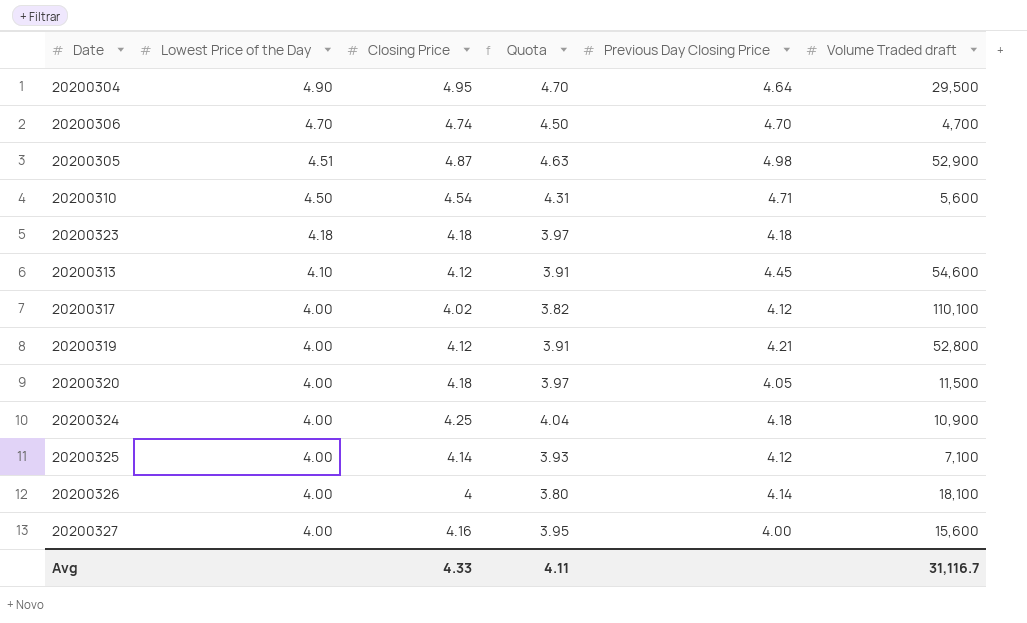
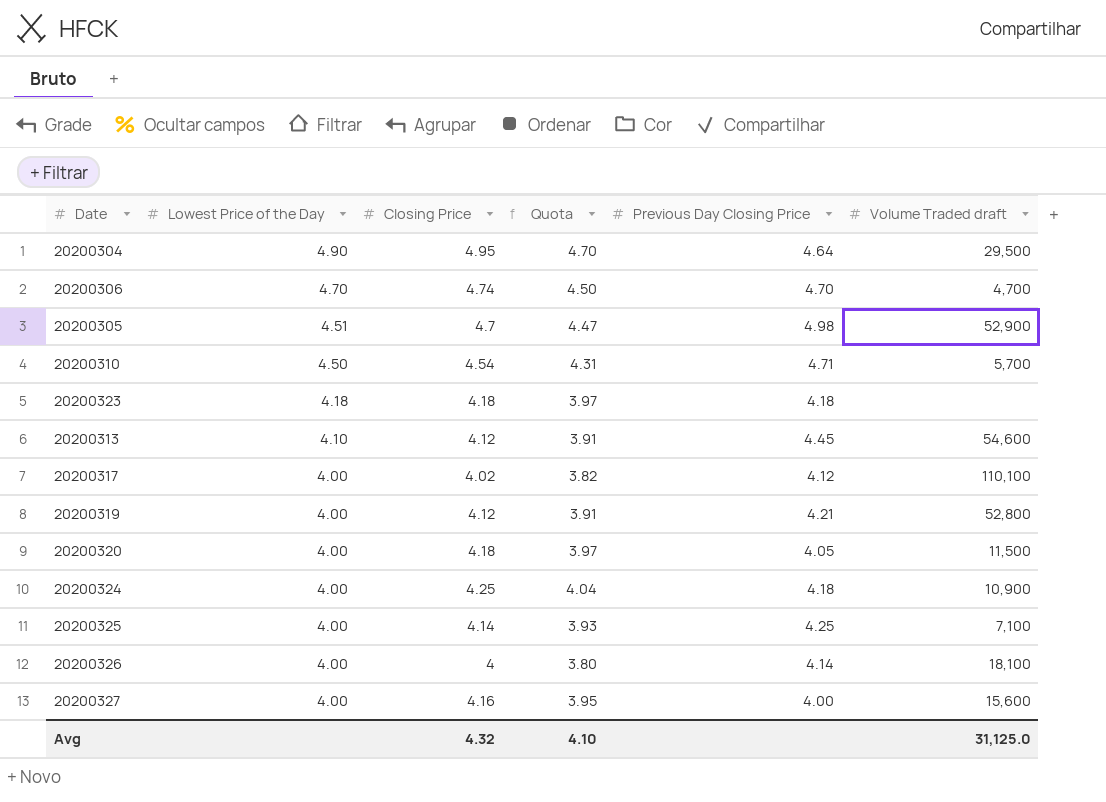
20200305 | Closing Price: 4.87 -> 4.7
20200305 | Quota: 4.63 -> 4.47
20200310 | Volume Traded draft: 5,600 -> 5,700
20200325 | Previous Day Closing Price: 4.12 -> 4.25
Avg | Closing Price: 4.33 -> 4.32
Avg | Quota: 4.11 -> 4.10
Avg | Volume Traded draft: 31,116.7 -> 31,125.0

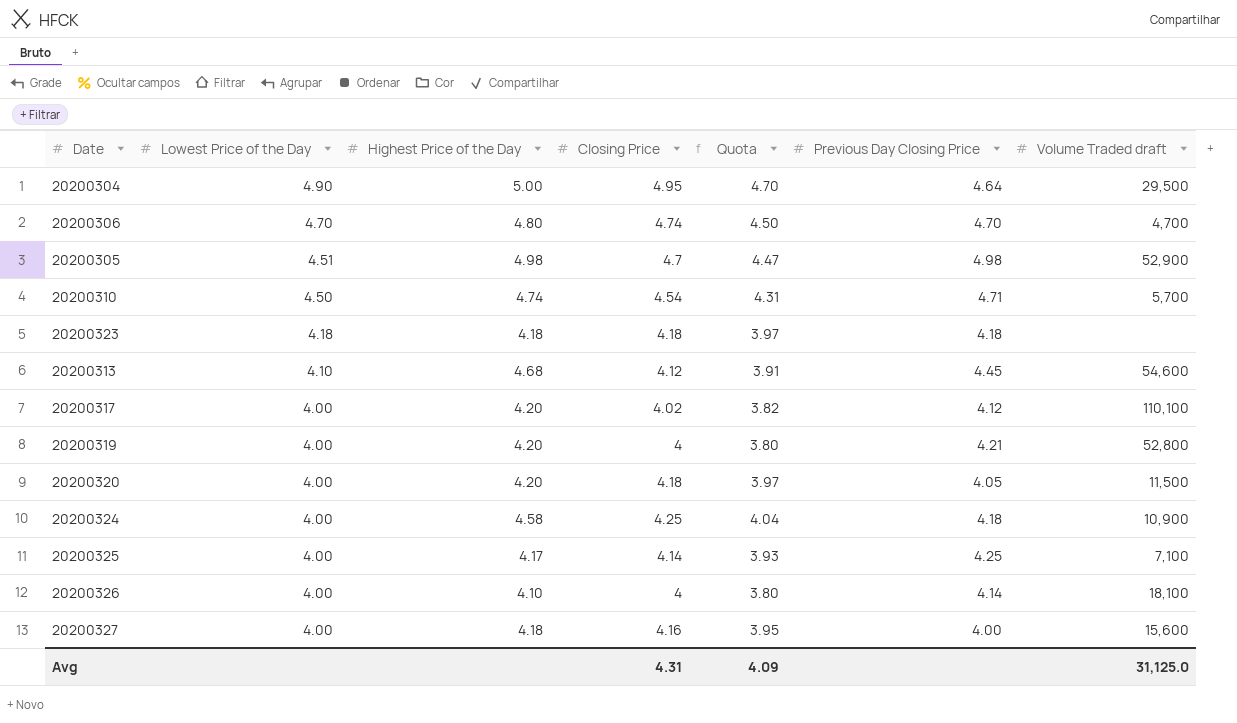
column Highest Price of the Day | position: none -> 3
20200319 | Closing Price: 4.12 -> 4
20200319 | Quota: 3.91 -> 3.80
Avg | Closing Price: 4.32 -> 4.31
Avg | Quota: 4.10 -> 4.09

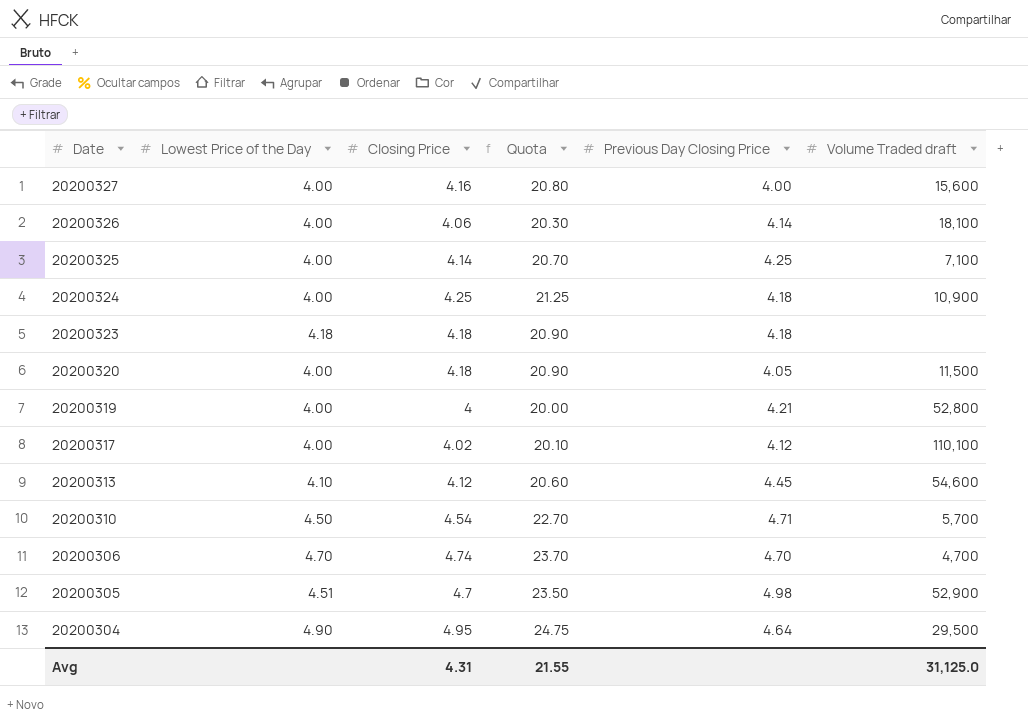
row order: Lowest Price of the Day descending -> Date descending
column Highest Price of the Day | position: 3 -> none
column Quota | formula: [Closing Price] * 0.95 -> [Closing Price] * 5
20200326 | Closing Price: 4 -> 4.06
Avg | Quota: 4.09 -> 21.55

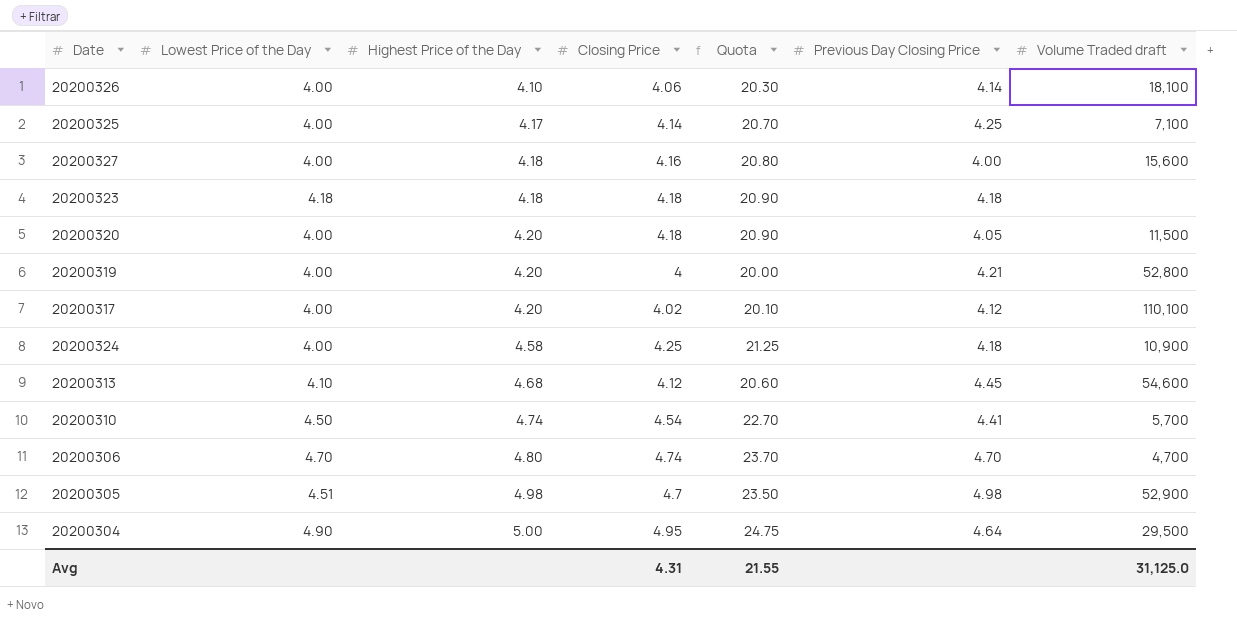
row order: Date descending -> Highest Price of the Day ascending
column Highest Price of the Day | position: none -> 3
20200310 | Previous Day Closing Price: 4.71 -> 4.41

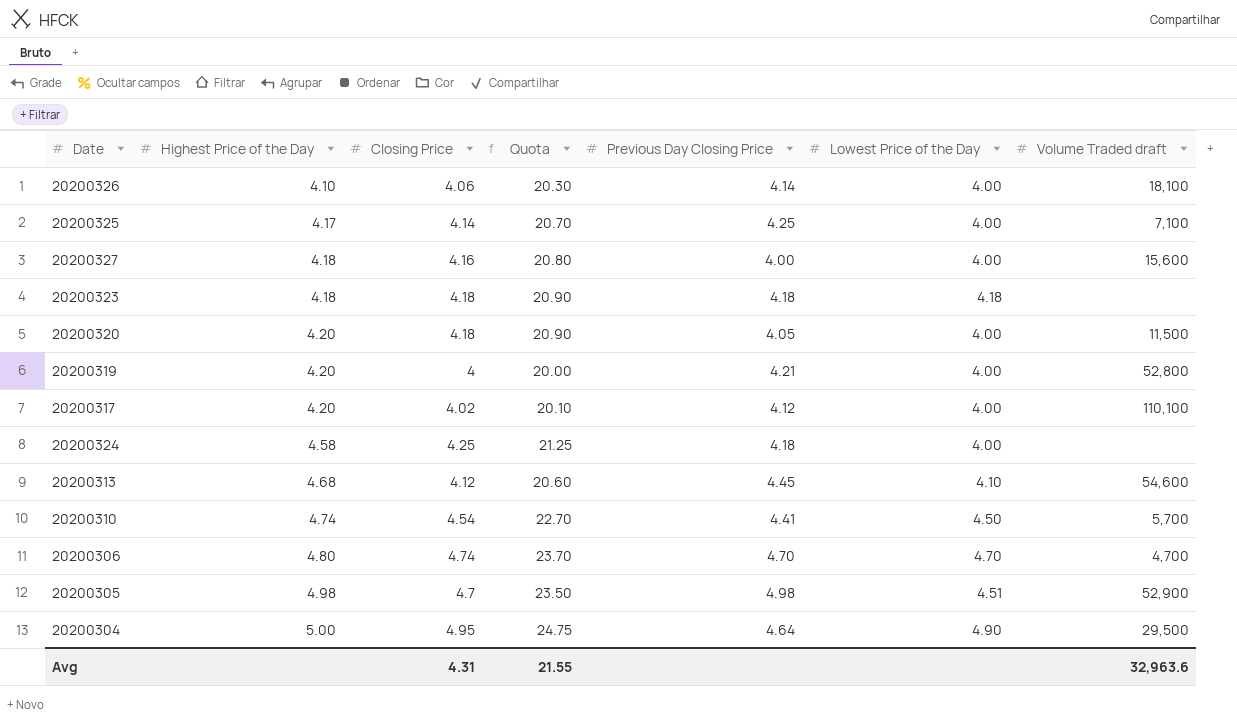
column Lowest Price of the Day | position: 2 -> 6
20200324 | Volume Traded draft: 10,900 -> none
Avg | Volume Traded draft: 31,125.0 -> 32,963.6

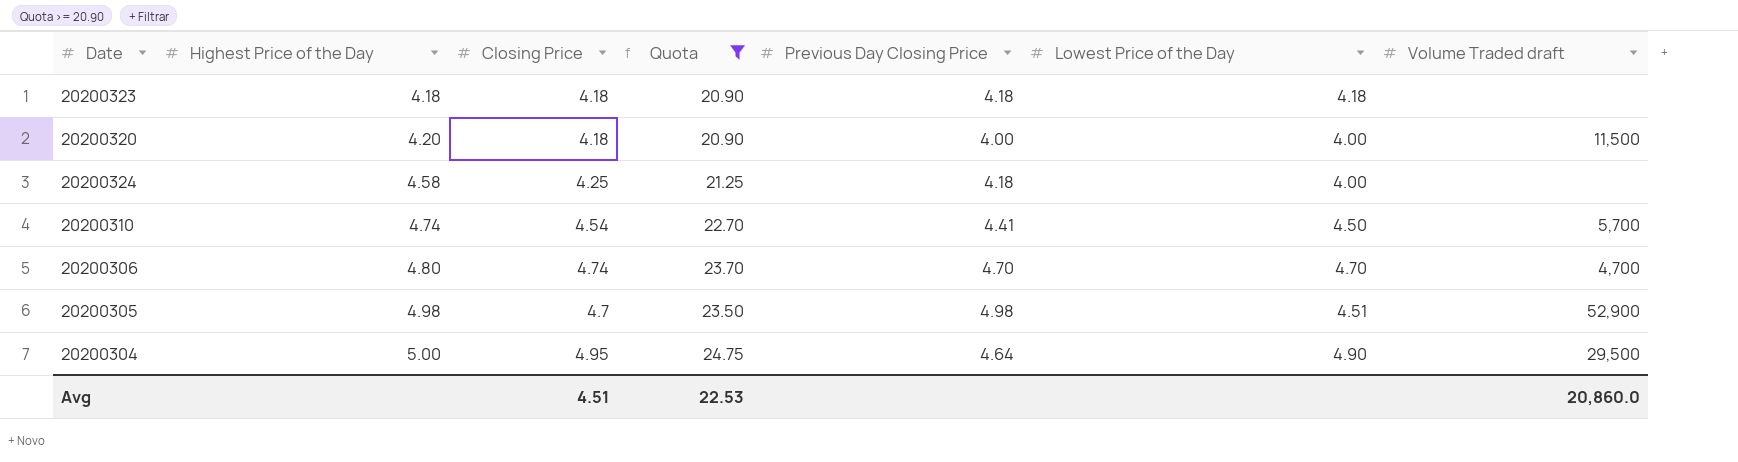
filter: none -> Quota >= 20.90
20200320 | Previous Day Closing Price: 4.05 -> 4.00
Avg | Closing Price: 4.31 -> 4.51
Avg | Quota: 21.55 -> 22.53
Avg | Volume Traded draft: 32,963.6 -> 20,860.0

